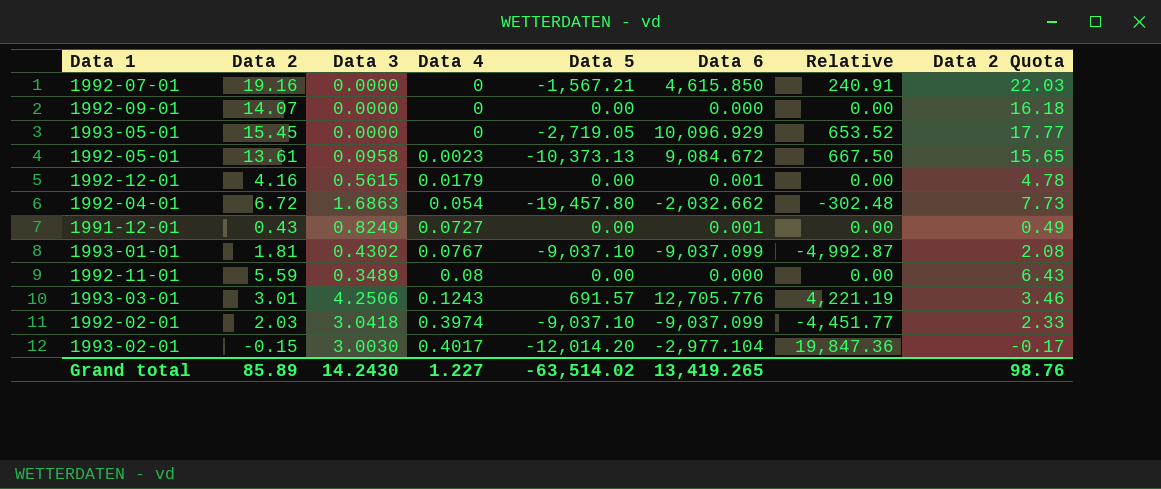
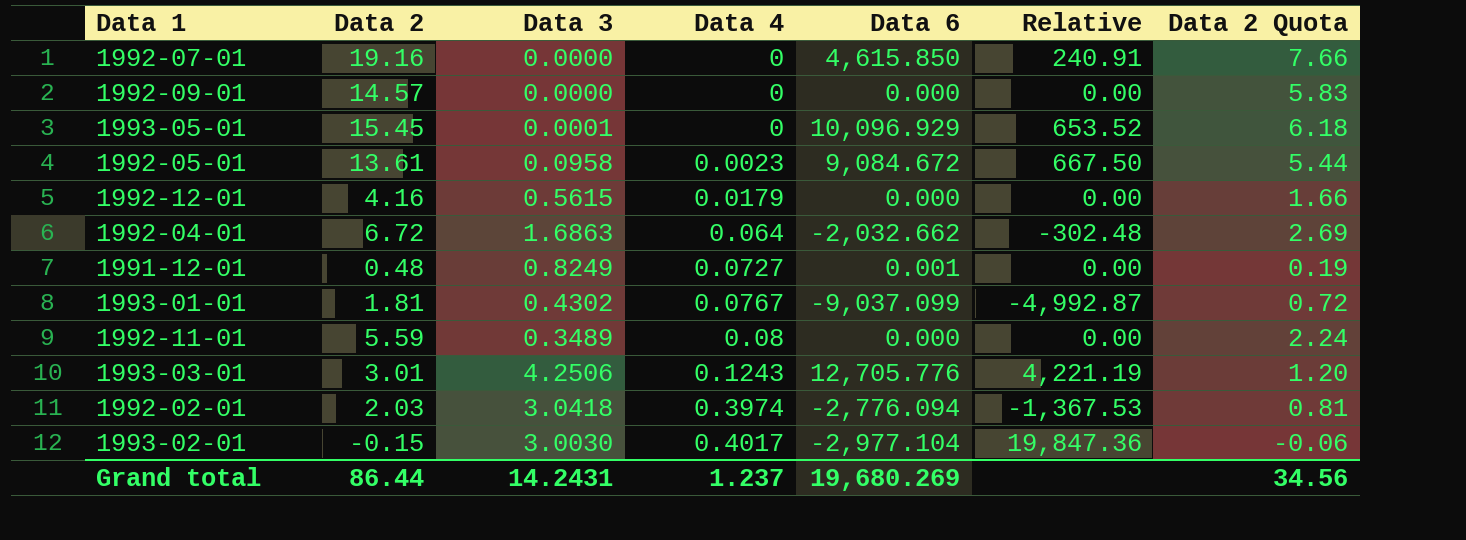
column Data 5 | position: 5 -> none
column Data 2 Quota | formula: [Data 2] * 1.15 -> [Data 2] * 0.4
1992-09-01 | Data 2: 14.07 -> 14.57
1993-05-01 | Data 3: 0.0000 -> 0.0001
1992-12-01 | Data 6: 0.001 -> 0.000
1992-04-01 | Data 4: 0.054 -> 0.064
1991-12-01 | Data 2: 0.43 -> 0.48
1992-02-01 | Data 6: -9,037.099 -> -2,776.094
1992-02-01 | Relative: -4,451.77 -> -1,367.53
Grand total | Data 2: 85.89 -> 86.44
Grand total | Data 3: 14.2430 -> 14.2431
Grand total | Data 4: 1.227 -> 1.237
Grand total | Data 6: 13,419.265 -> 19,680.269
Grand total | Data 2 Quota: 98.76 -> 34.56

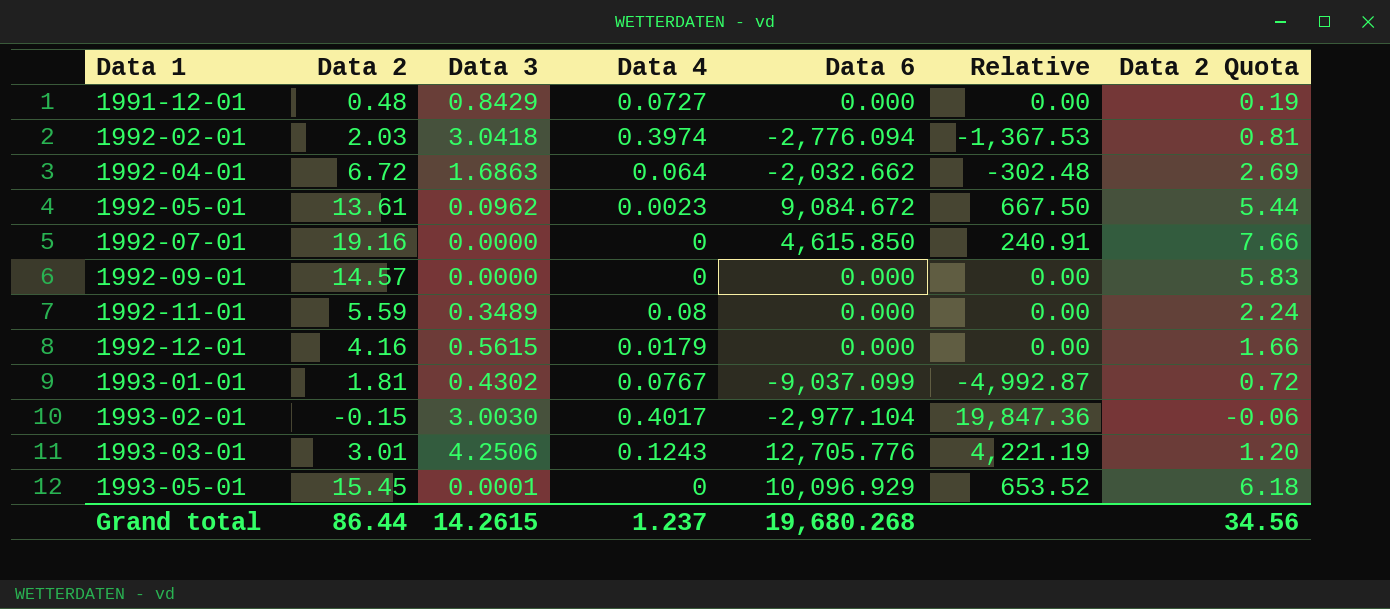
row order: Data 4 ascending -> Data 1 ascending
1991-12-01 | Data 3: 0.8249 -> 0.8429
1991-12-01 | Data 6: 0.001 -> 0.000
1992-05-01 | Data 3: 0.0958 -> 0.0962
Grand total | Data 3: 14.2431 -> 14.2615
Grand total | Data 6: 19,680.269 -> 19,680.268

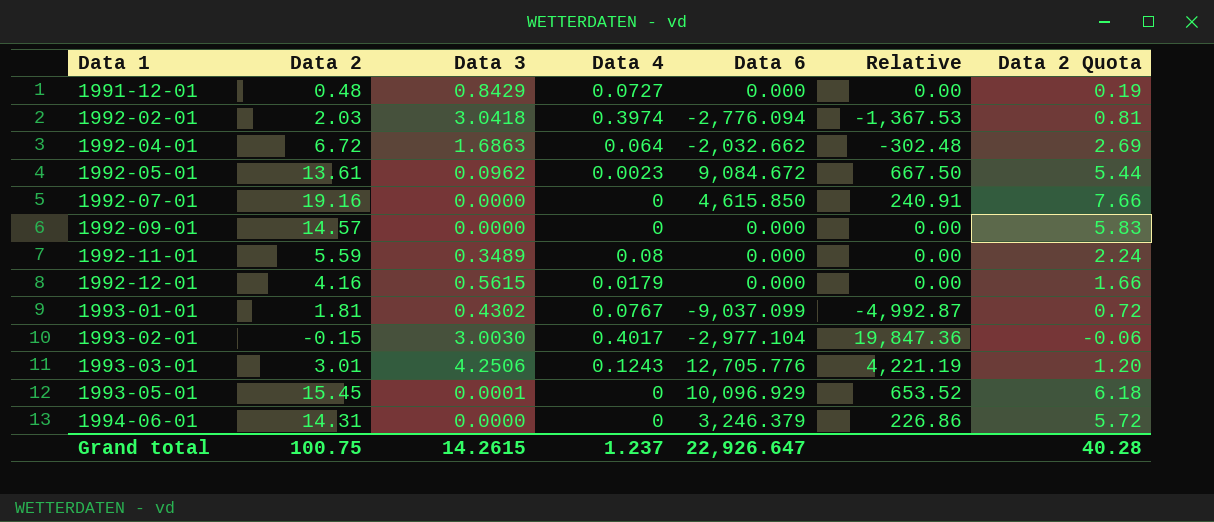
row 1994-06-01: none -> 14.31 | 0.0000 | 0 | 3,246.379 | 226.86 | 5.72
Grand total | Data 2: 86.44 -> 100.75
Grand total | Data 6: 19,680.268 -> 22,926.647
Grand total | Data 2 Quota: 34.56 -> 40.28

